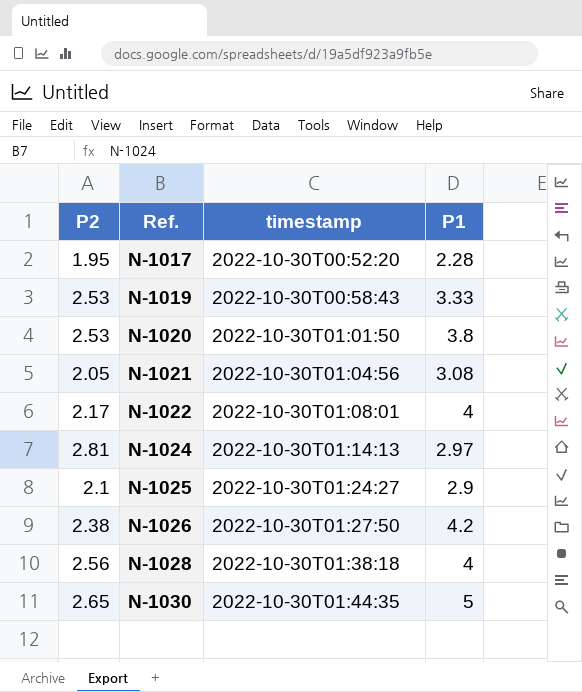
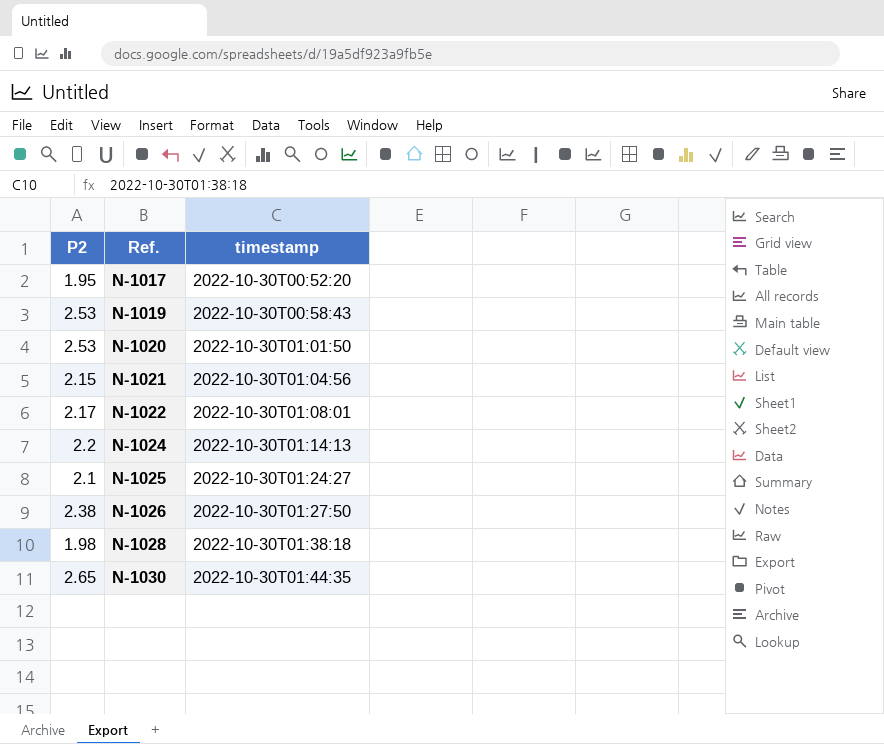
column P1 | position: 4 -> none
N-1021 | P2: 2.05 -> 2.15
N-1024 | P2: 2.81 -> 2.2
N-1028 | P2: 2.56 -> 1.98

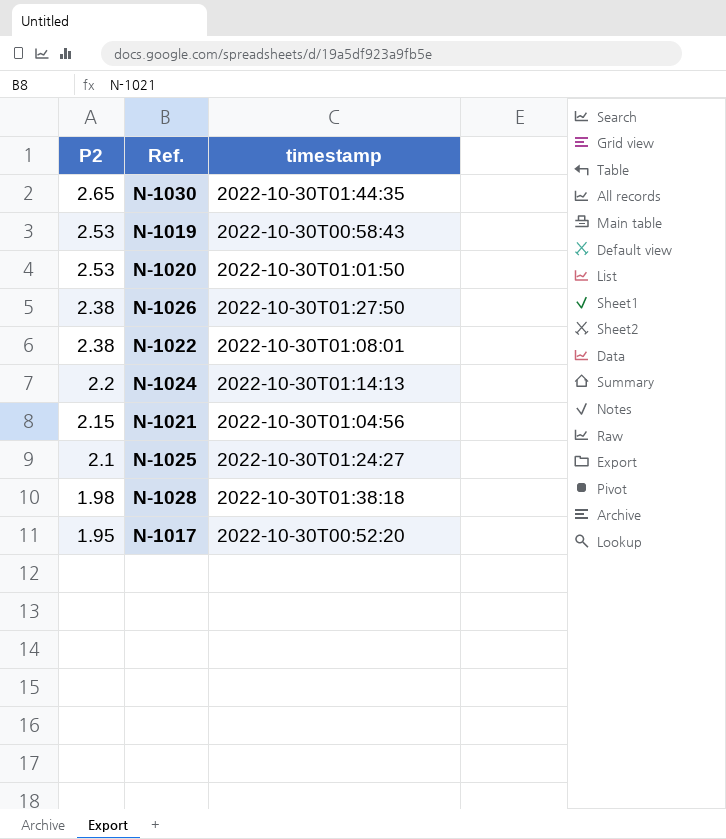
row order: Ref. ascending -> P2 descending
N-1022 | P2: 2.17 -> 2.38

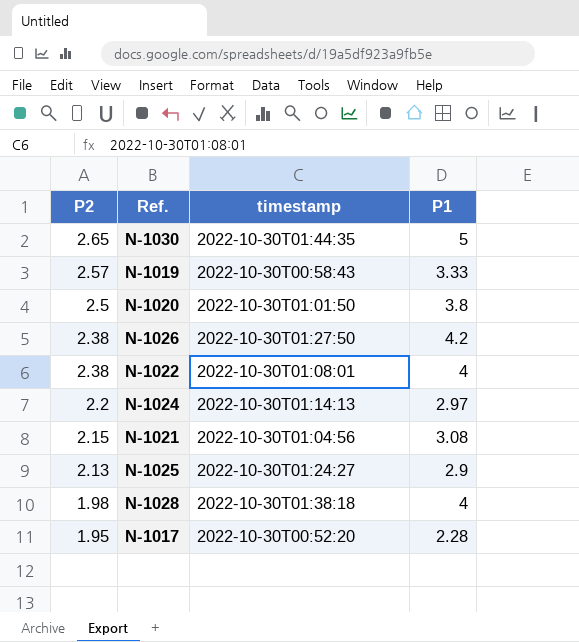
column P1 | position: none -> 4
N-1019 | P2: 2.53 -> 2.57
N-1020 | P2: 2.53 -> 2.5
N-1025 | P2: 2.1 -> 2.13

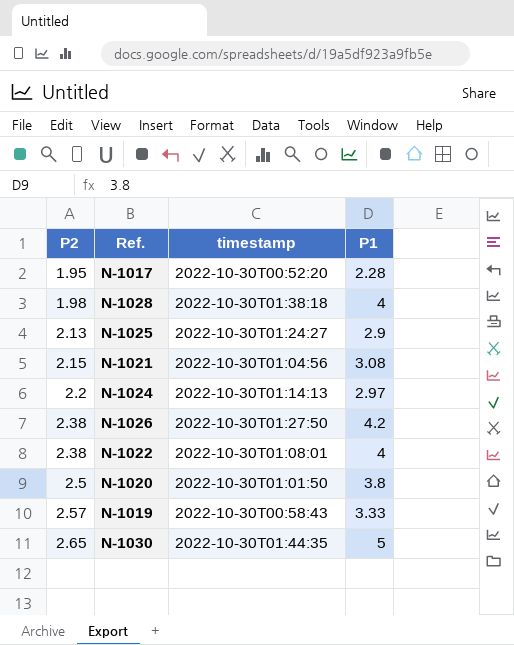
row order: P2 descending -> P2 ascending

